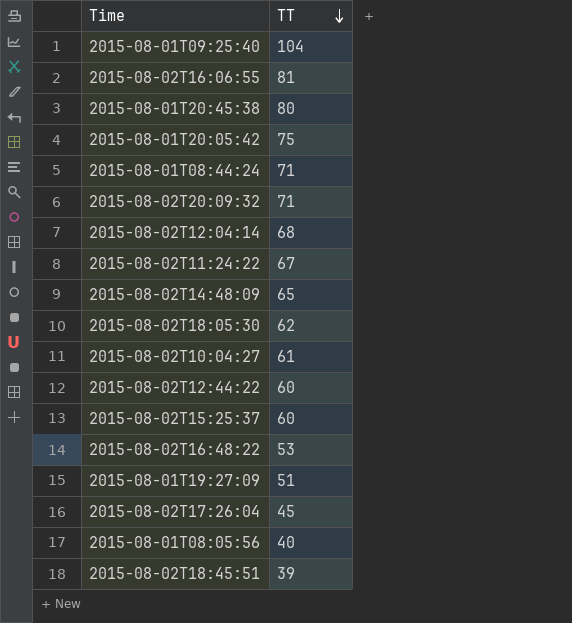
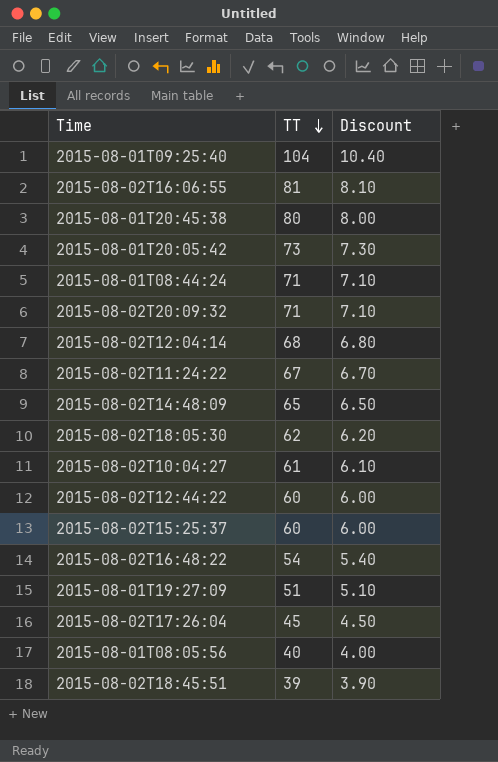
column Discount | formula: none -> [TT] * 0.1
2015-08-01T20:05:42 | TT: 75 -> 73
2015-08-02T16:48:22 | TT: 53 -> 54

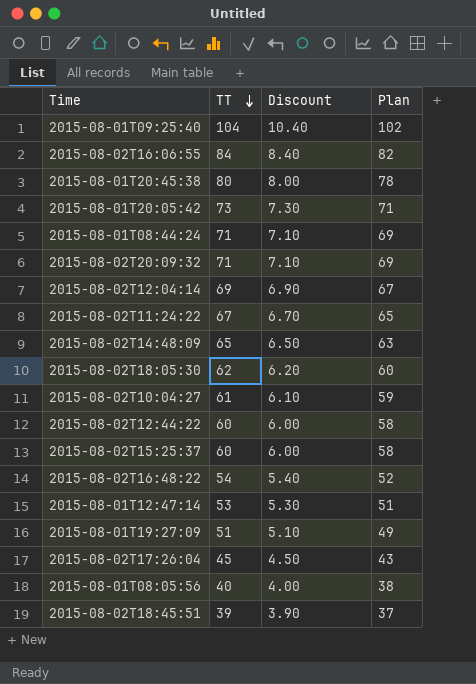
column Plan | formula: none -> [TT] - 2
2015-08-02T16:06:55 | TT: 81 -> 84
2015-08-02T16:06:55 | Discount: 8.10 -> 8.40
2015-08-02T12:04:14 | TT: 68 -> 69
2015-08-02T12:04:14 | Discount: 6.80 -> 6.90
row 2015-08-01T12:47:14: none -> 53 | 5.30 | 51

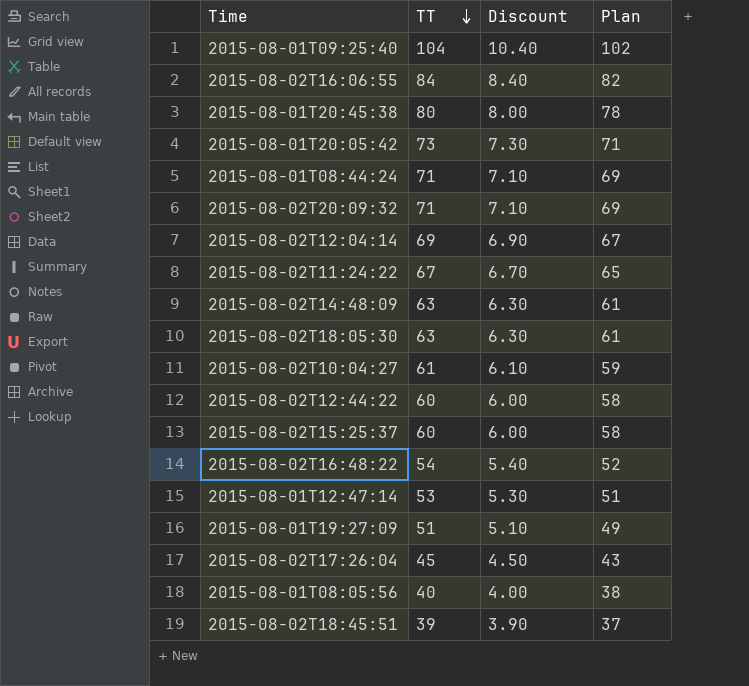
2015-08-02T14:48:09 | TT: 65 -> 63
2015-08-02T14:48:09 | Discount: 6.50 -> 6.30
2015-08-02T14:48:09 | Plan: 63 -> 61
2015-08-02T18:05:30 | TT: 62 -> 63
2015-08-02T18:05:30 | Discount: 6.20 -> 6.30
2015-08-02T18:05:30 | Plan: 60 -> 61

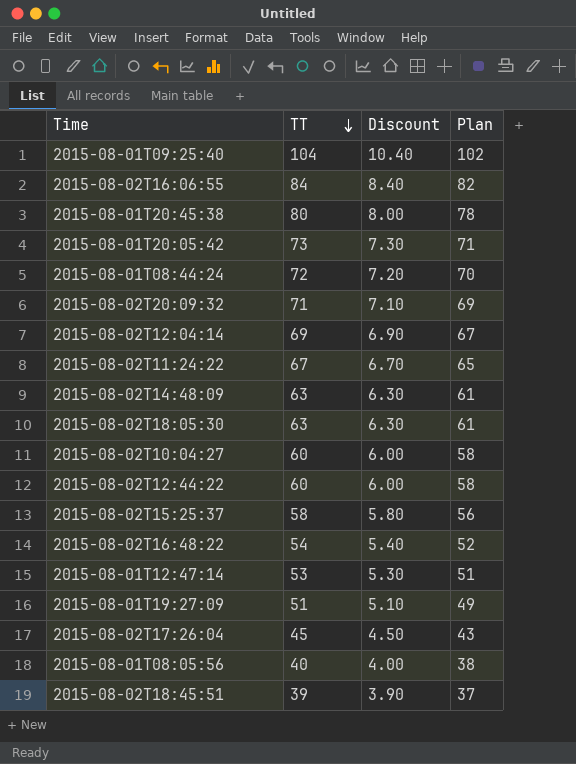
2015-08-01T08:44:24 | TT: 71 -> 72
2015-08-01T08:44:24 | Discount: 7.10 -> 7.20
2015-08-01T08:44:24 | Plan: 69 -> 70
2015-08-02T10:04:27 | TT: 61 -> 60
2015-08-02T10:04:27 | Discount: 6.10 -> 6.00
2015-08-02T10:04:27 | Plan: 59 -> 58
2015-08-02T15:25:37 | TT: 60 -> 58
2015-08-02T15:25:37 | Discount: 6.00 -> 5.80
2015-08-02T15:25:37 | Plan: 58 -> 56

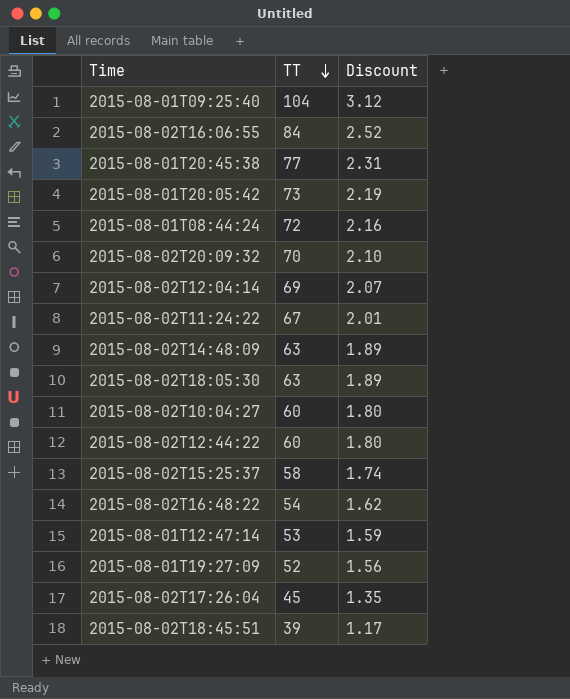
column Plan | formula: [TT] - 2 -> none
column Discount | formula: [TT] * 0.1 -> [TT] * 0.03
row 2015-08-01T08:05:56: 40 | 4.00 | 38 -> none
2015-08-01T20:45:38 | TT: 80 -> 77
2015-08-02T20:09:32 | TT: 71 -> 70
2015-08-01T19:27:09 | TT: 51 -> 52

